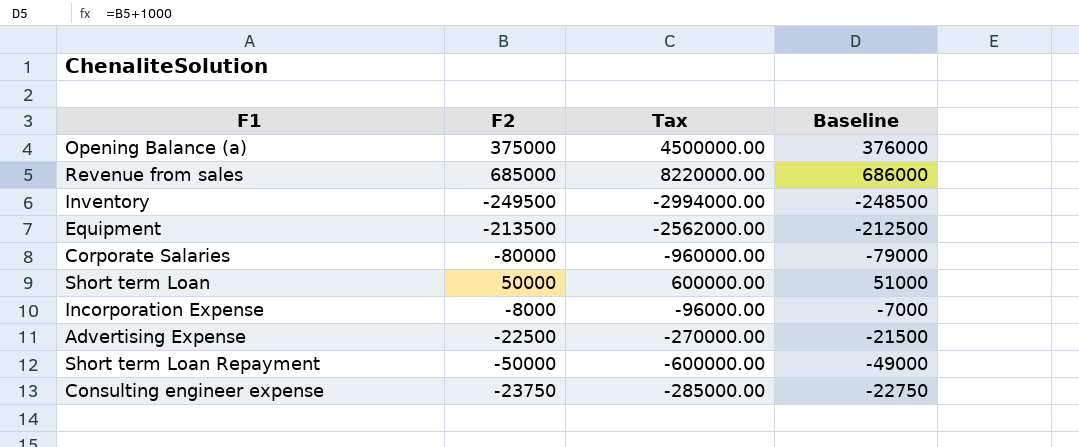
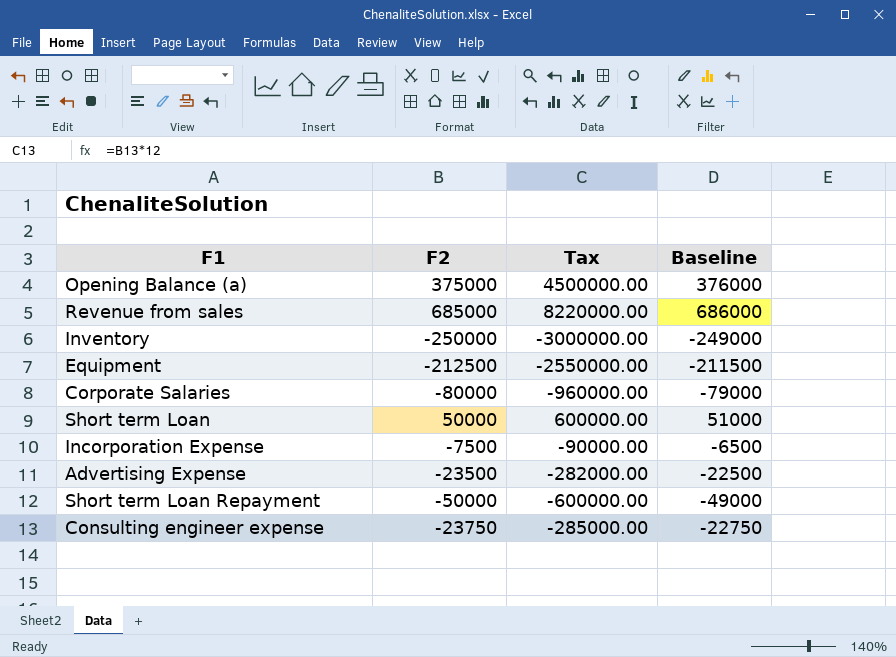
Inventory | F2: -249500 -> -250000
Inventory | Tax: -2994000.00 -> -3000000.00
Inventory | Baseline: -248500 -> -249000
Equipment | F2: -213500 -> -212500
Equipment | Tax: -2562000.00 -> -2550000.00
Equipment | Baseline: -212500 -> -211500
Incorporation Expense | F2: -8000 -> -7500
Incorporation Expense | Tax: -96000.00 -> -90000.00
Incorporation Expense | Baseline: -7000 -> -6500
Advertising Expense | F2: -22500 -> -23500
Advertising Expense | Tax: -270000.00 -> -282000.00
Advertising Expense | Baseline: -21500 -> -22500

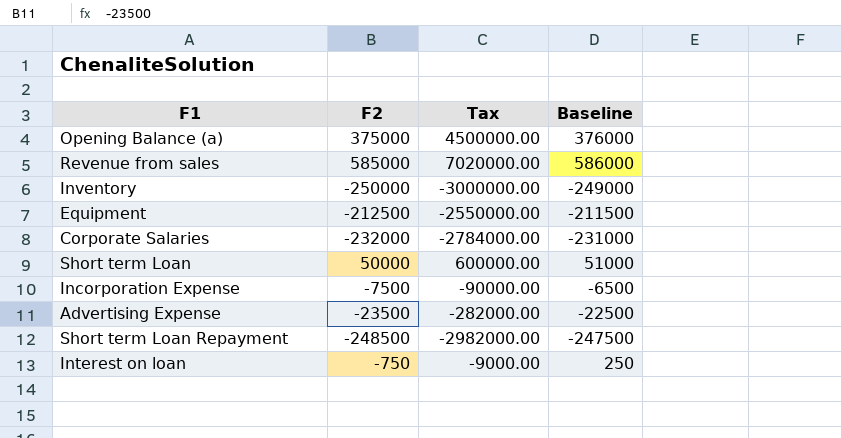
row Consulting engineer expense: -23750 | -285000.00 | -22750 -> none
Revenue from sales | F2: 685000 -> 585000
Revenue from sales | Tax: 8220000.00 -> 7020000.00
Revenue from sales | Baseline: 686000 -> 586000
Corporate Salaries | F2: -80000 -> -232000
Corporate Salaries | Tax: -960000.00 -> -2784000.00
Corporate Salaries | Baseline: -79000 -> -231000
Short term Loan Repayment | F2: -50000 -> -248500
Short term Loan Repayment | Tax: -600000.00 -> -2982000.00
Short term Loan Repayment | Baseline: -49000 -> -247500
row Interest on loan: none -> -750 | -9000.00 | 250

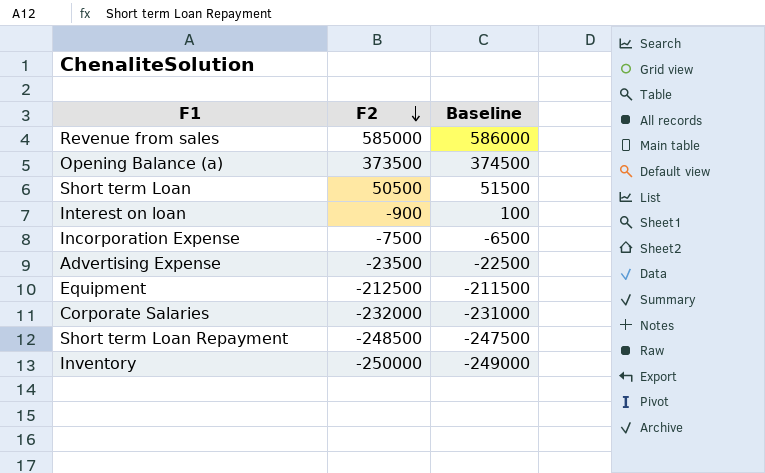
row order: none -> F2 descending
column Tax | formula: [F2] * 12 -> none
Opening Balance (a) | F2: 375000 -> 373500
Opening Balance (a) | Baseline: 376000 -> 374500
Short term Loan | F2: 50000 -> 50500
Short term Loan | Baseline: 51000 -> 51500
Interest on loan | F2: -750 -> -900
Interest on loan | Baseline: 250 -> 100

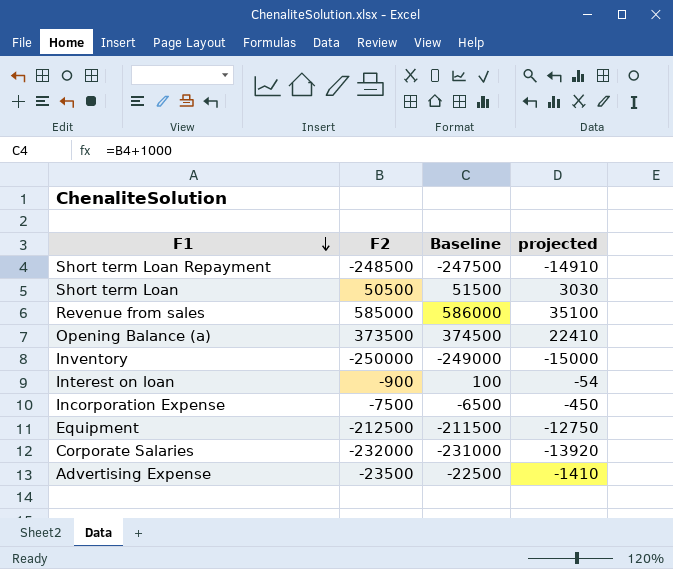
row order: F2 descending -> F1 descending
column projected | formula: none -> [F2] * 0.06

